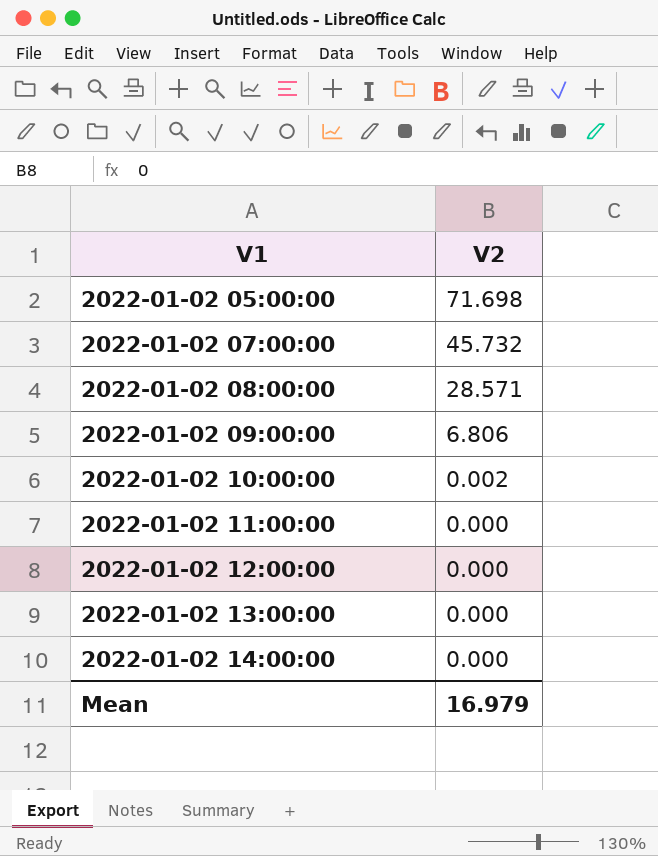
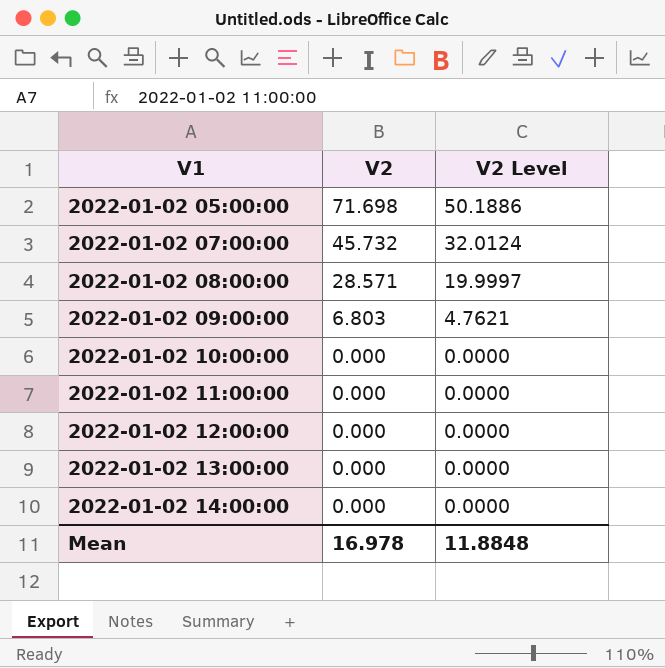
column V2 Level | formula: none -> [V2] * 0.7
2022-01-02 09:00:00 | V2: 6.806 -> 6.803
2022-01-02 10:00:00 | V2: 0.002 -> 0.000
Mean | V2: 16.979 -> 16.978

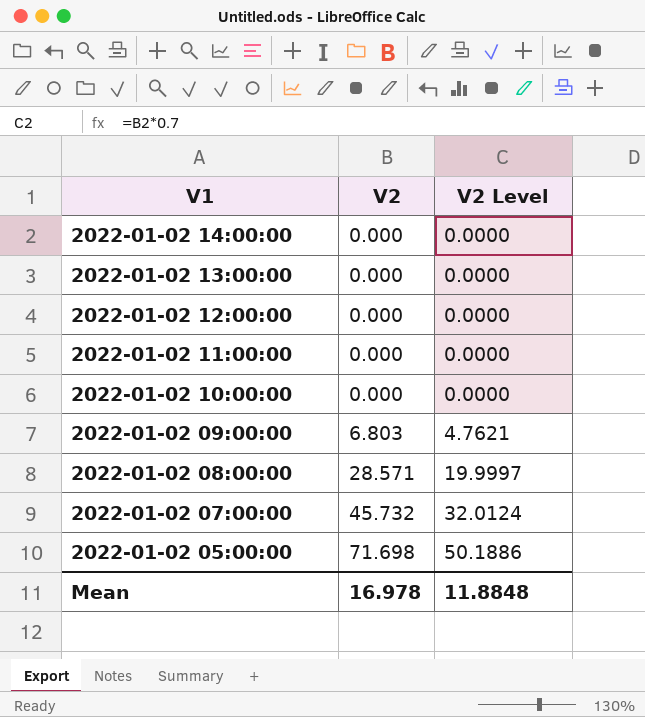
row order: V1 ascending -> V1 descending

